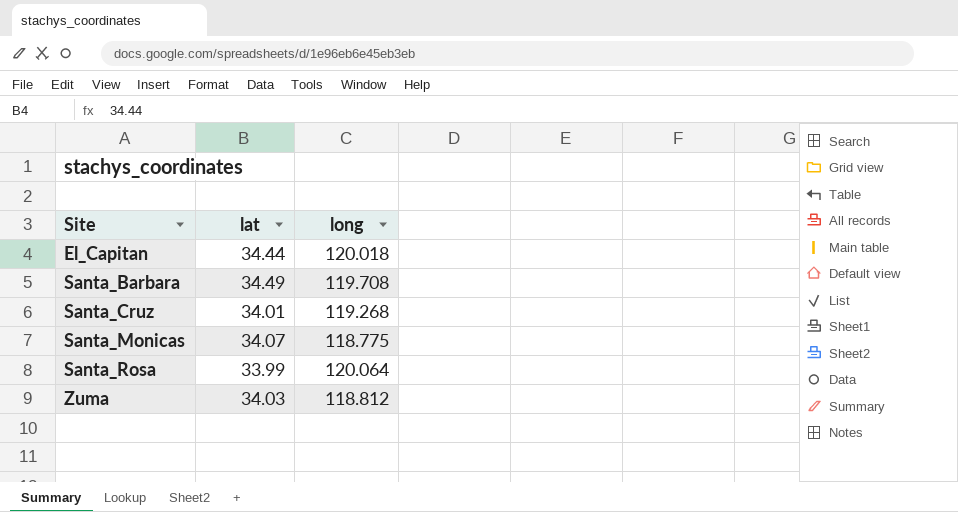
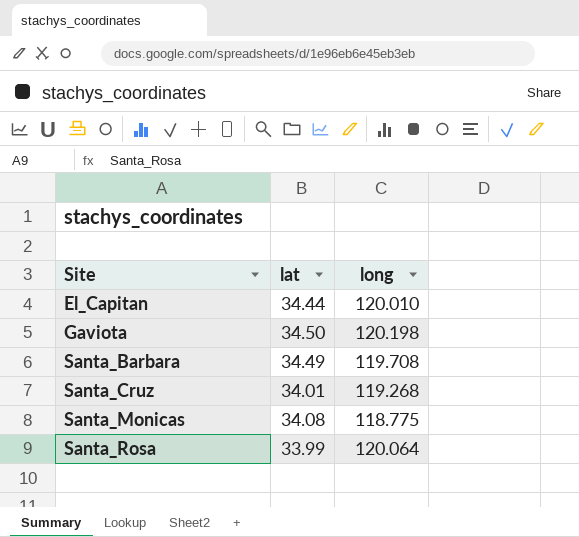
row Zuma: 34.03 | 118.812 -> none
El_Capitan | long: 120.018 -> 120.010
row Gaviota: none -> 34.50 | 120.198
Santa_Monicas | lat: 34.07 -> 34.08

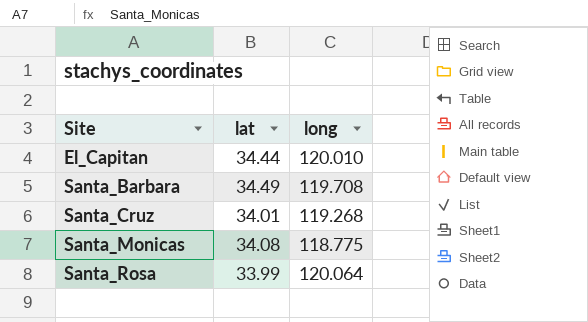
row Gaviota: 34.50 | 120.198 -> none

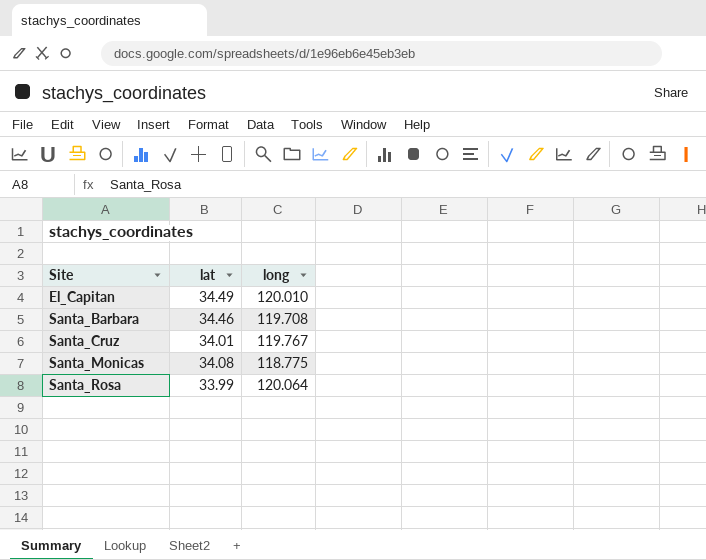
El_Capitan | lat: 34.44 -> 34.49
Santa_Barbara | lat: 34.49 -> 34.46
Santa_Cruz | long: 119.268 -> 119.767

